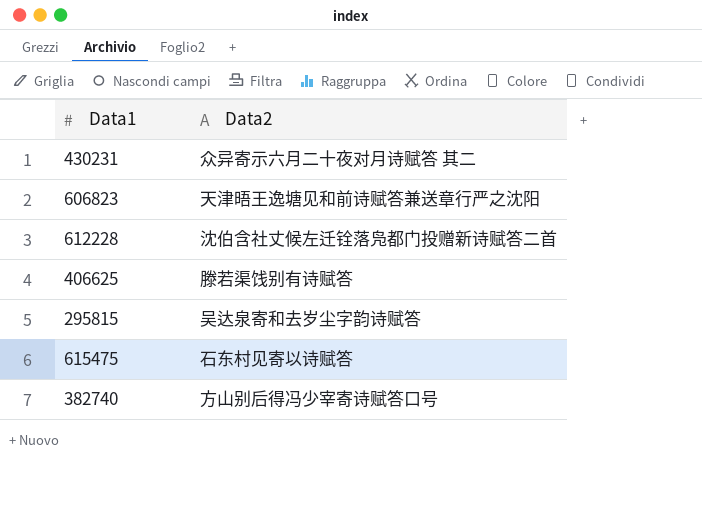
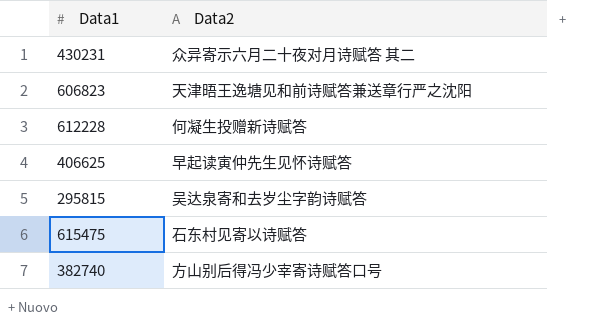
612228 | Data2: 沈伯含社丈候左迁铨落凫都门投赠新诗赋答二首 -> 何凝生投赠新诗赋答
406625 | Data2: 滕若渠饯别有诗赋答 -> 早起读寅仲先生见怀诗赋答

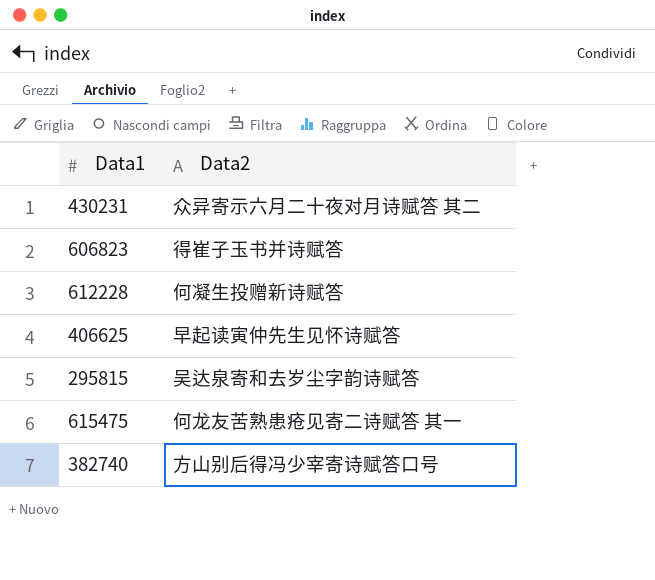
606823 | Data2: 天津晤王逸塘见和前诗赋答兼送章行严之沈阳 -> 得崔子玉书并诗赋答
615475 | Data2: 石东村见寄以诗赋答 -> 何龙友苦熟患疮见寄二诗赋答 其一

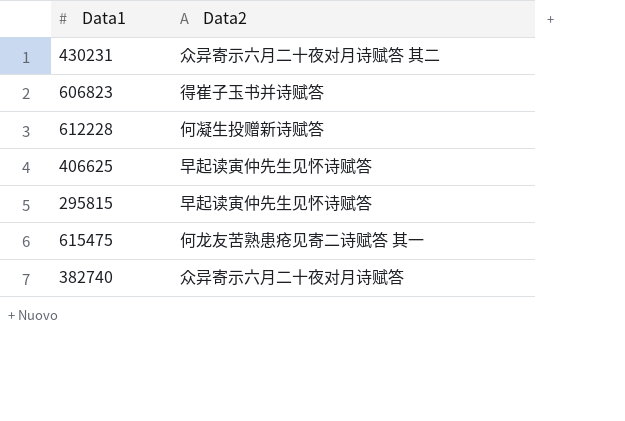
295815 | Data2: 吴达泉寄和去岁尘字韵诗赋答 -> 早起读寅仲先生见怀诗赋答
382740 | Data2: 方山别后得冯少宰寄诗赋答口号 -> 众异寄示六月二十夜对月诗赋答

